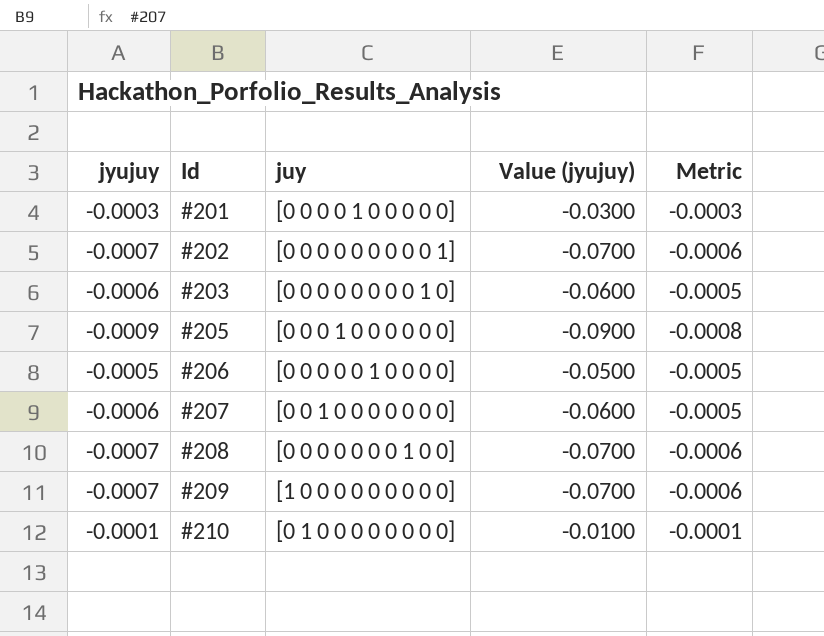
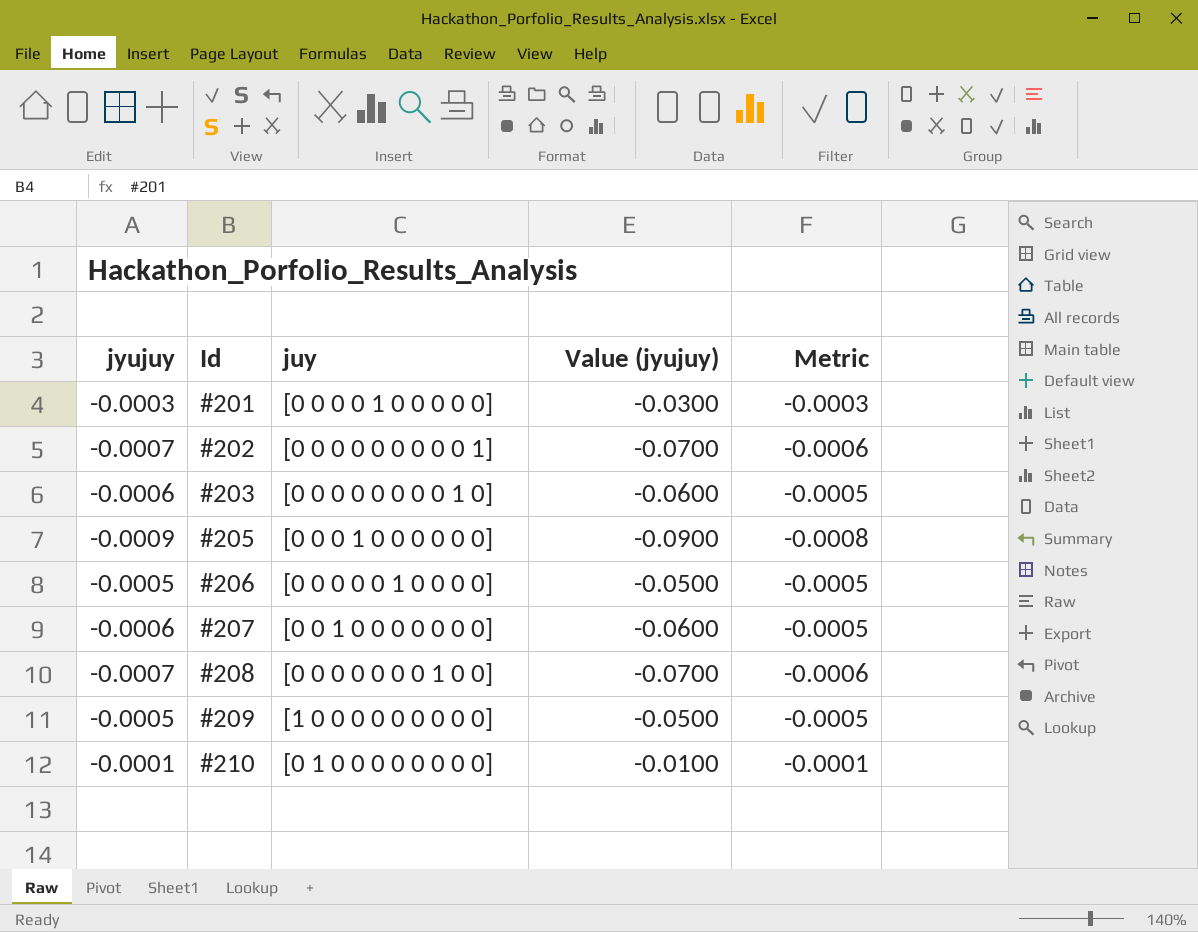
#209 | jyujuy: -0.0007 -> -0.0005
#209 | Value (jyujuy): -0.0700 -> -0.0500
#209 | Metric: -0.0006 -> -0.0005

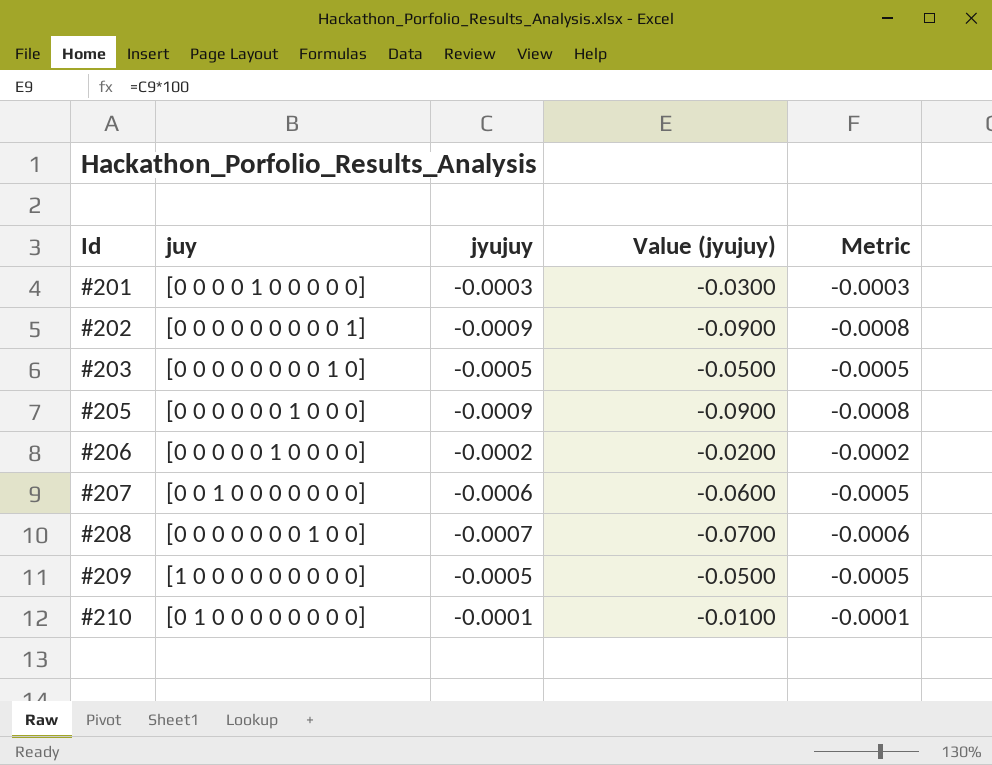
column jyujuy | position: 1 -> 3
#202 | jyujuy: -0.0007 -> -0.0009
#202 | Value (jyujuy): -0.0700 -> -0.0900
#202 | Metric: -0.0006 -> -0.0008
#203 | jyujuy: -0.0006 -> -0.0005
#203 | Value (jyujuy): -0.0600 -> -0.0500
#205 | juy: [0 0 0 1 0 0 0 0 0 0] -> [0 0 0 0 0 0 1 0 0 0]
#206 | jyujuy: -0.0005 -> -0.0002
#206 | Value (jyujuy): -0.0500 -> -0.0200
#206 | Metric: -0.0005 -> -0.0002

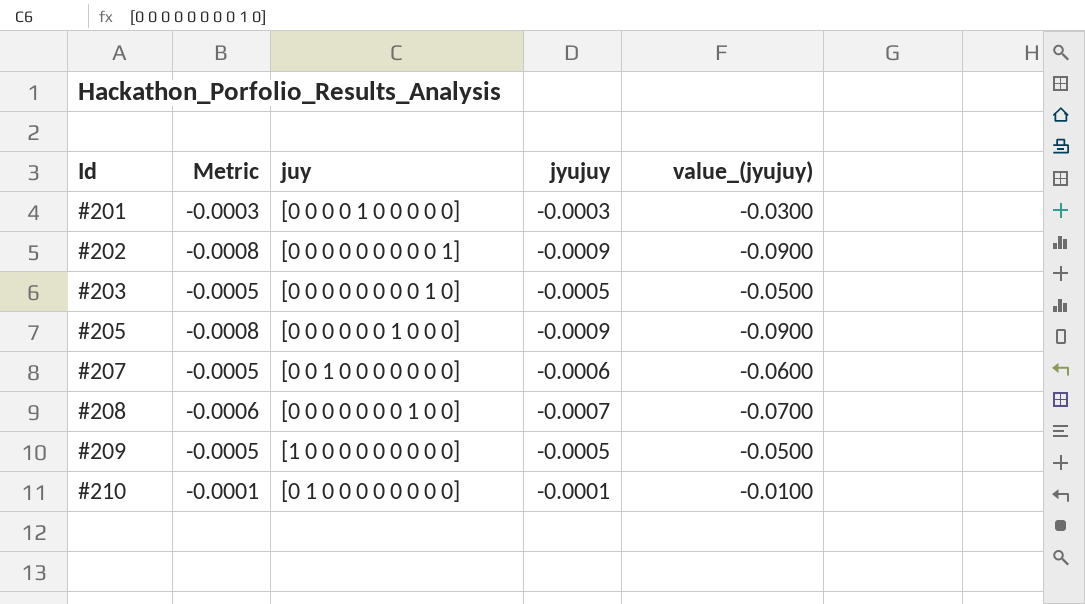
column Metric | position: 5 -> 2
column name: Value (jyujuy) -> value_(jyujuy)
row #206: [0 0 0 0 0 1 0 0 0 0] | -0.0002 | -0.0200 | -0.0002 -> none

